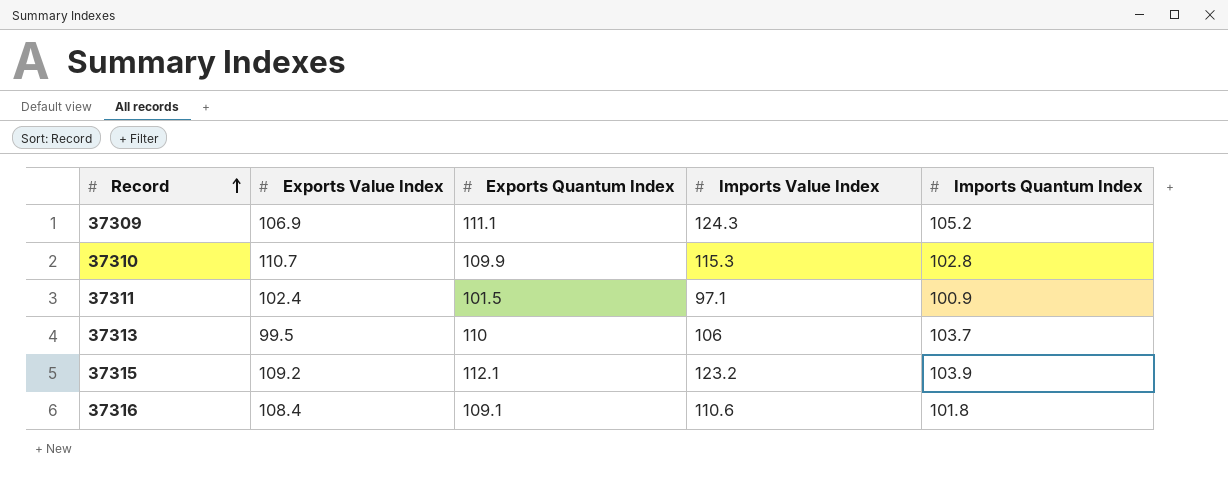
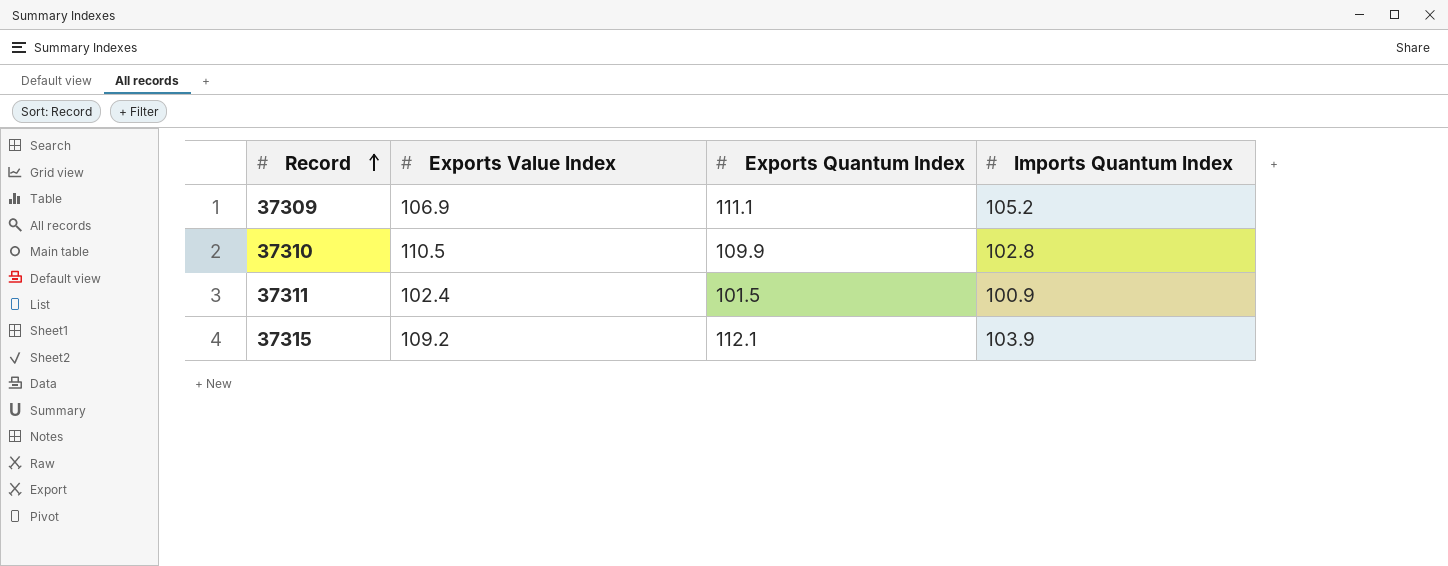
column Imports Value Index | position: 4 -> none
row 37313: 99.5 | 110 | 106 | 103.7 -> none
row 37316: 108.4 | 109.1 | 110.6 | 101.8 -> none
37310 | Exports Value Index: 110.7 -> 110.5

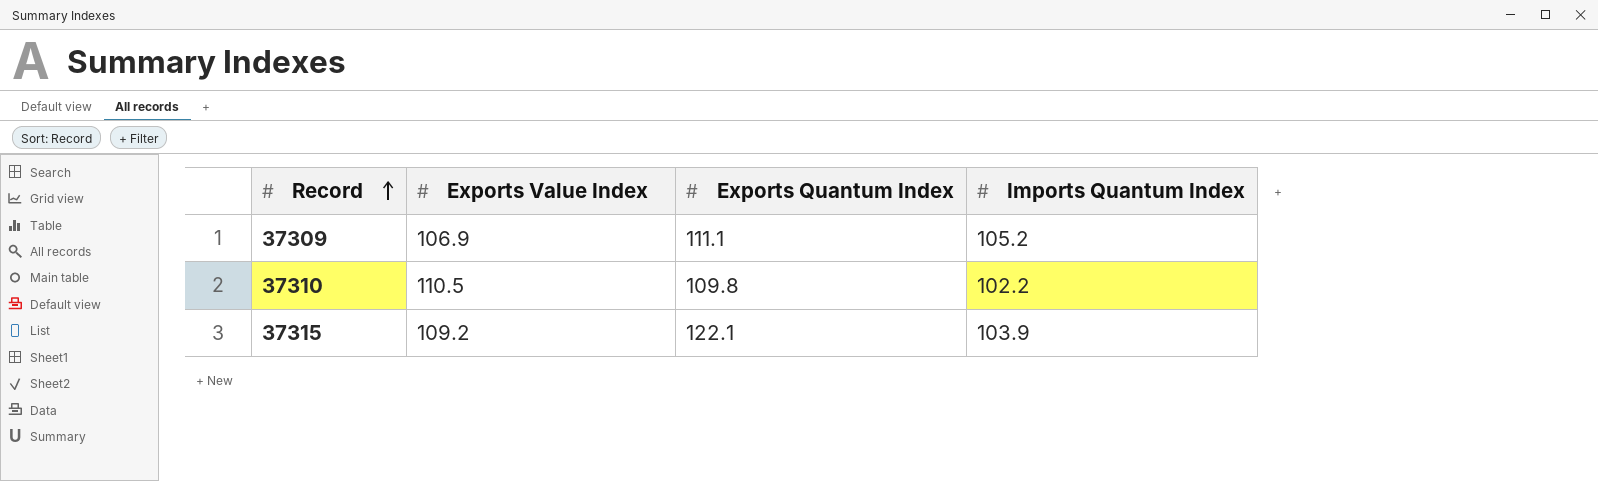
row 37311: 102.4 | 101.5 | 100.9 -> none
37310 | Exports Quantum Index: 109.9 -> 109.8
37310 | Imports Quantum Index: 102.8 -> 102.2
37315 | Exports Quantum Index: 112.1 -> 122.1

